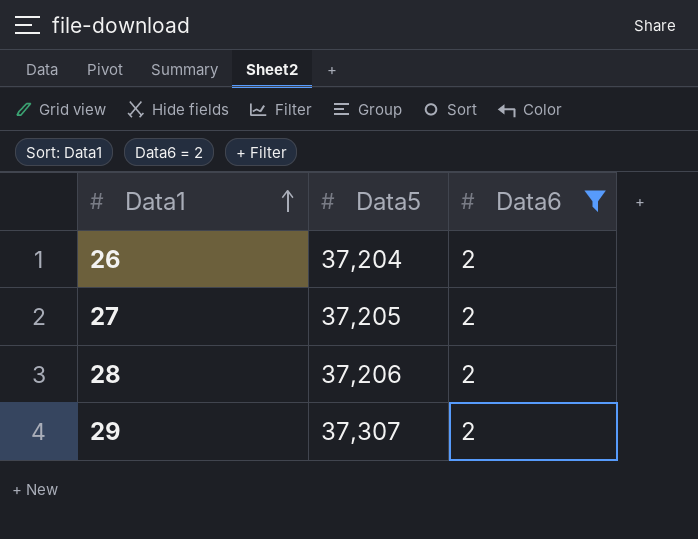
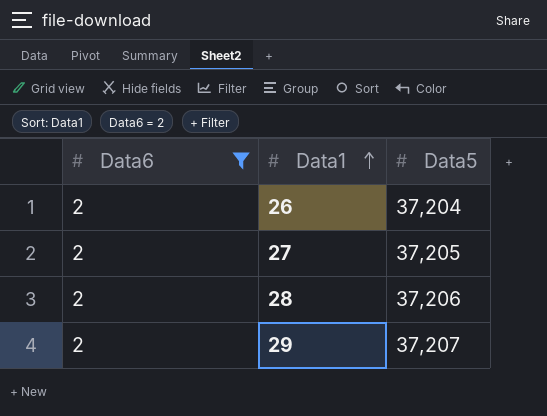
column Data6 | position: 3 -> 1
29 | Data5: 37,307 -> 37,207

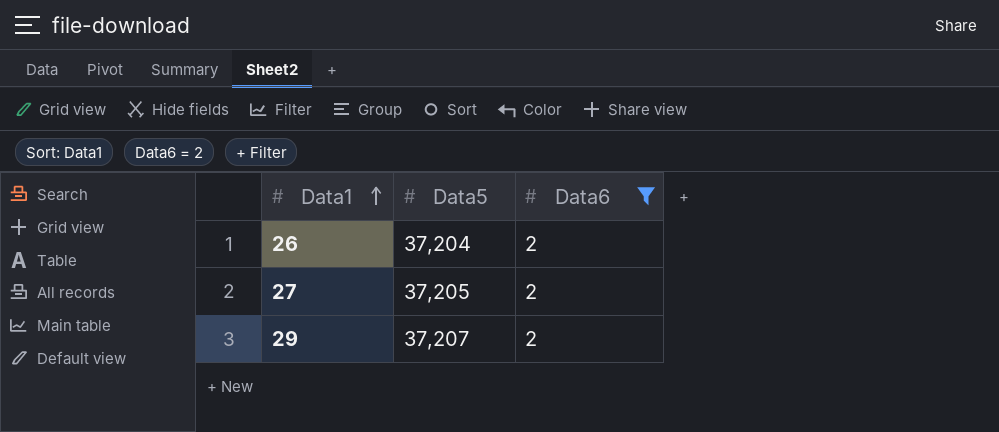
column Data6 | position: 1 -> 3
row 28: 2 | 37,206 -> none

